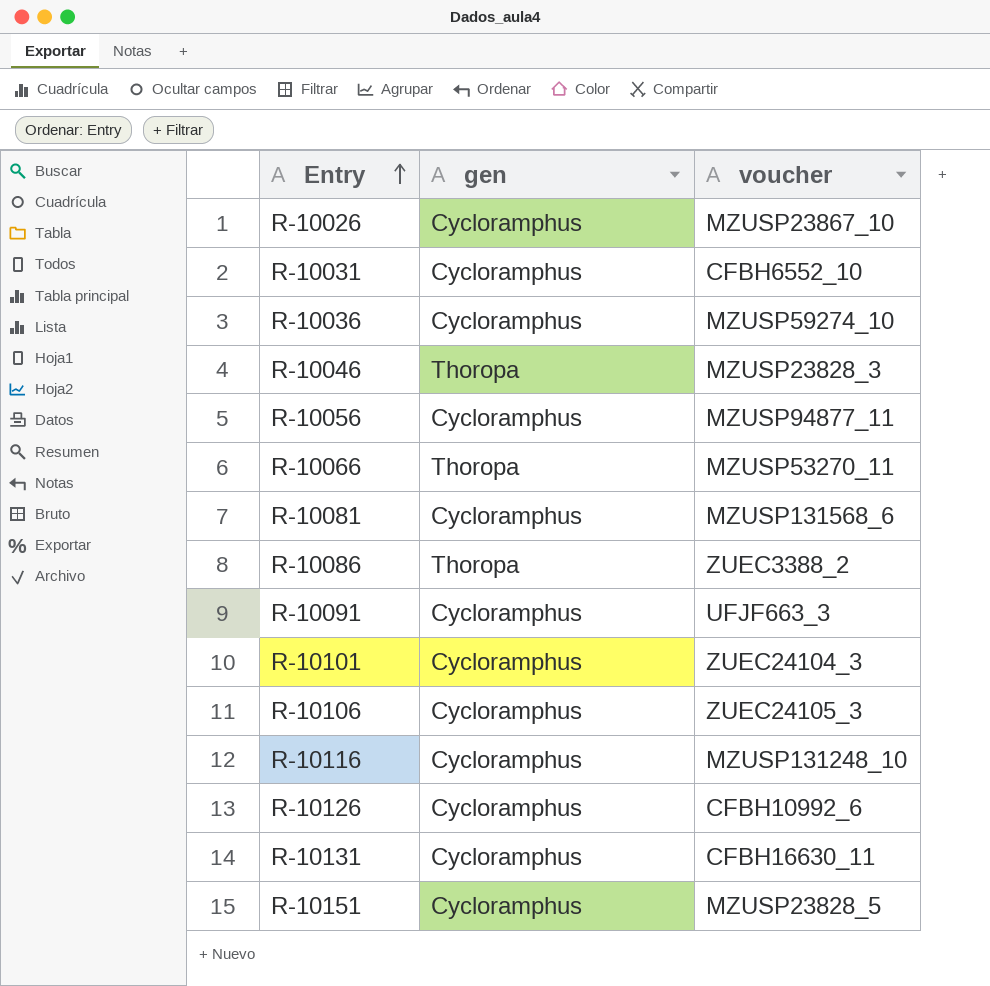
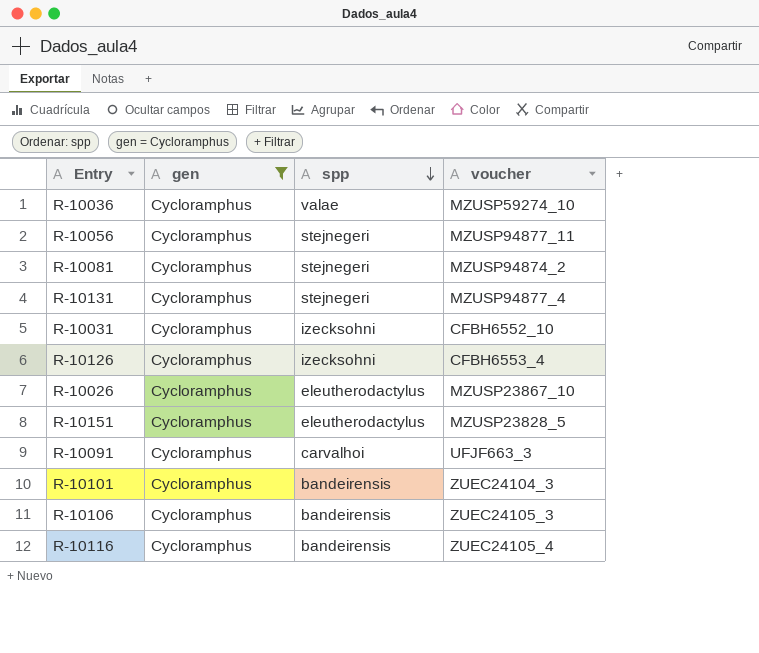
filter: none -> gen = Cycloramphus
row order: Entry ascending -> spp descending
column spp | position: none -> 3
R-10081 | voucher: MZUSP131568_6 -> MZUSP94874_2
R-10131 | voucher: CFBH16630_11 -> MZUSP94877_4
R-10126 | voucher: CFBH10992_6 -> CFBH6553_4
R-10116 | voucher: MZUSP131248_10 -> ZUEC24105_4

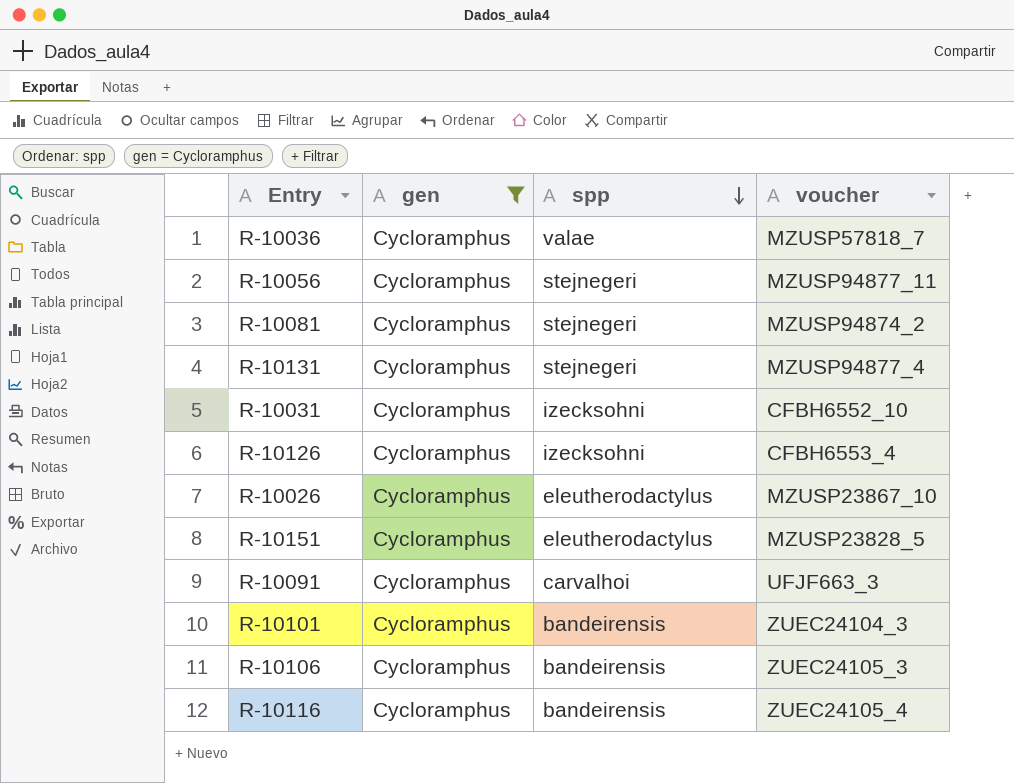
R-10036 | voucher: MZUSP59274_10 -> MZUSP57818_7

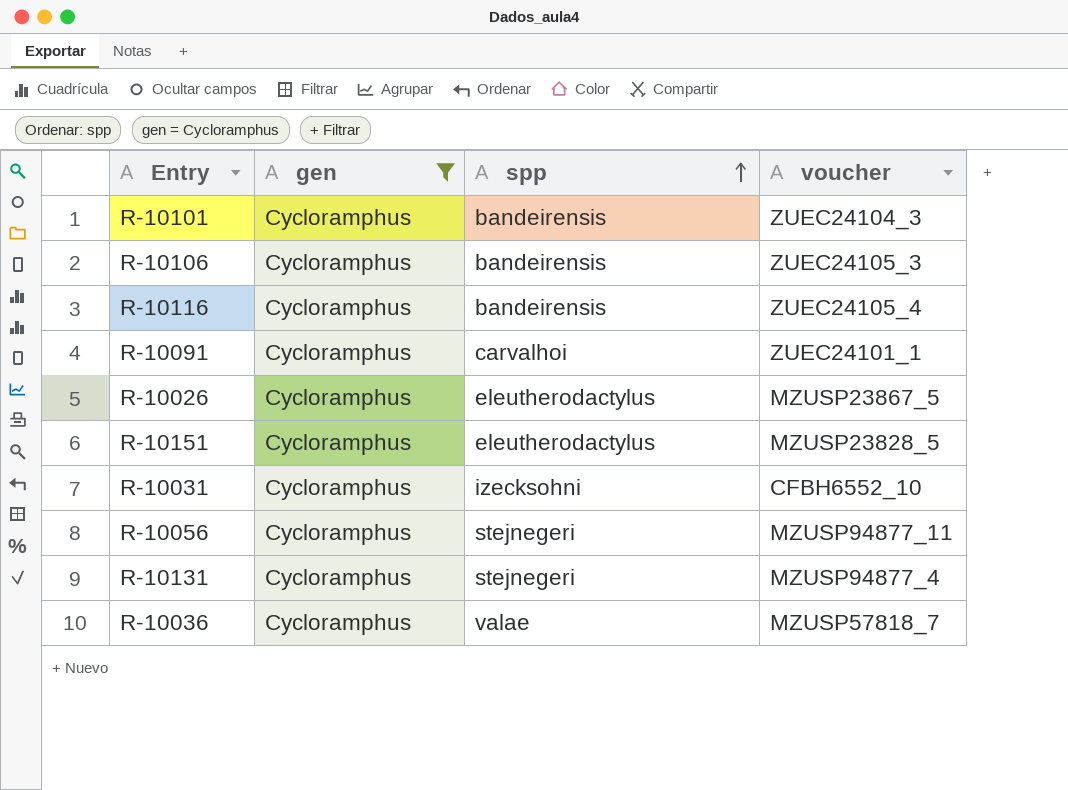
row order: spp descending -> spp ascending
row R-10081: Cycloramphus | stejnegeri | MZUSP94874_2 -> none
row R-10126: Cycloramphus | izecksohni | CFBH6553_4 -> none
R-10091 | voucher: UFJF663_3 -> ZUEC24101_1
R-10026 | voucher: MZUSP23867_10 -> MZUSP23867_5

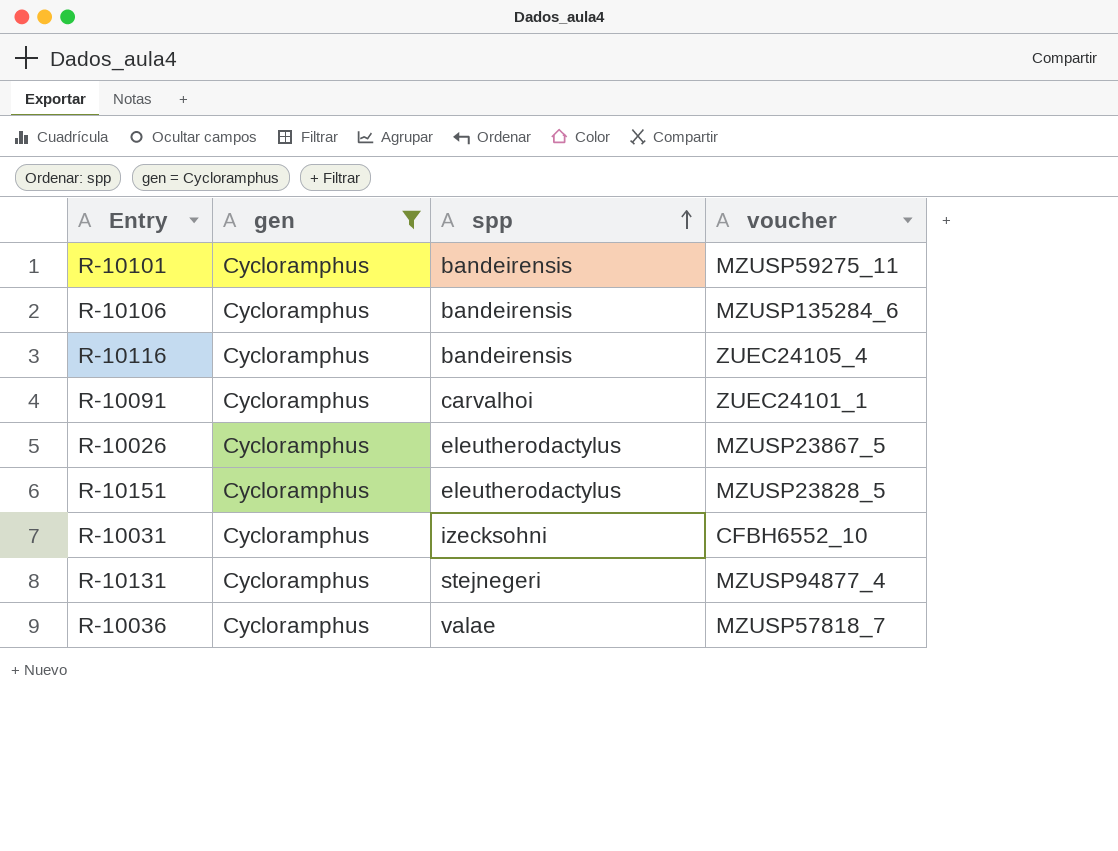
row R-10056: Cycloramphus | stejnegeri | MZUSP94877_11 -> none
R-10101 | voucher: ZUEC24104_3 -> MZUSP59275_11
R-10106 | voucher: ZUEC24105_3 -> MZUSP135284_6

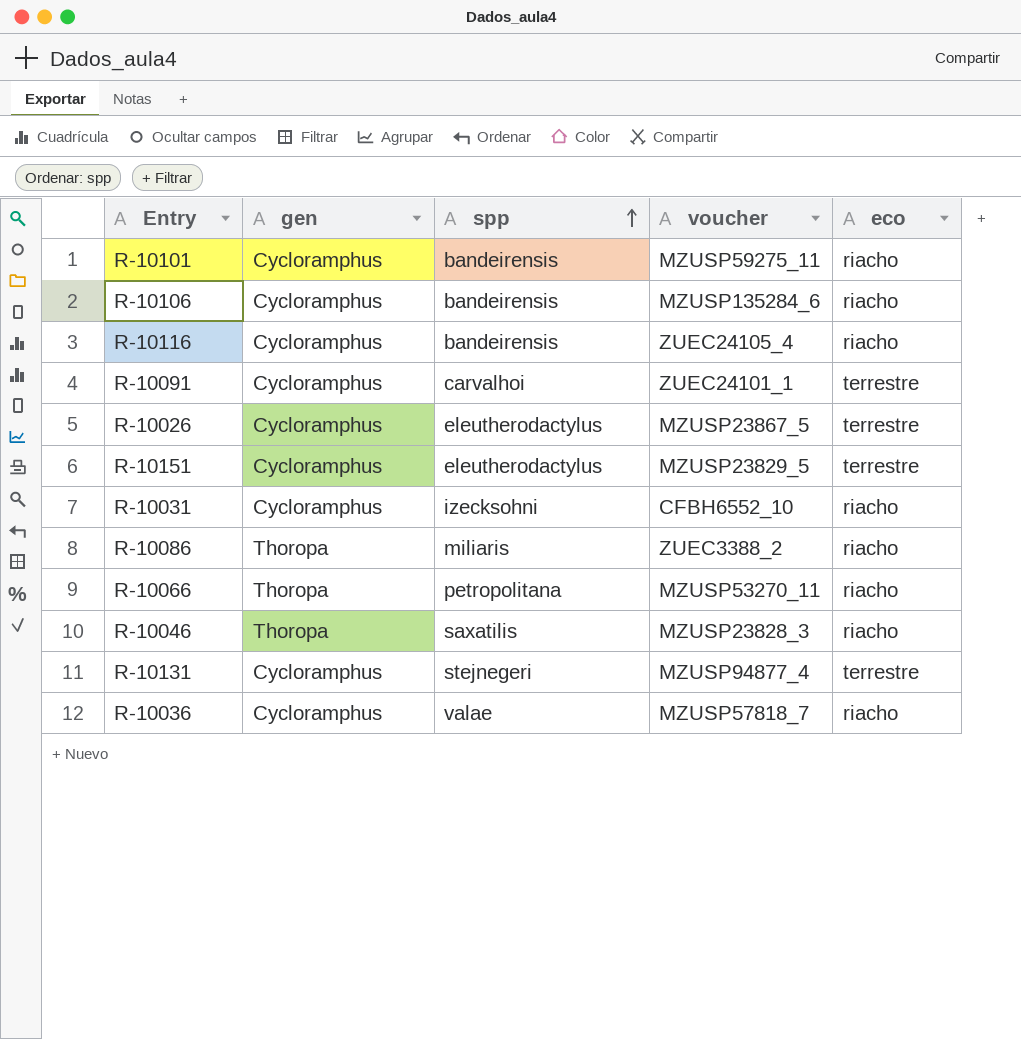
filter: gen = Cycloramphus -> none
column eco | position: none -> 5
R-10151 | voucher: MZUSP23828_5 -> MZUSP23829_5

